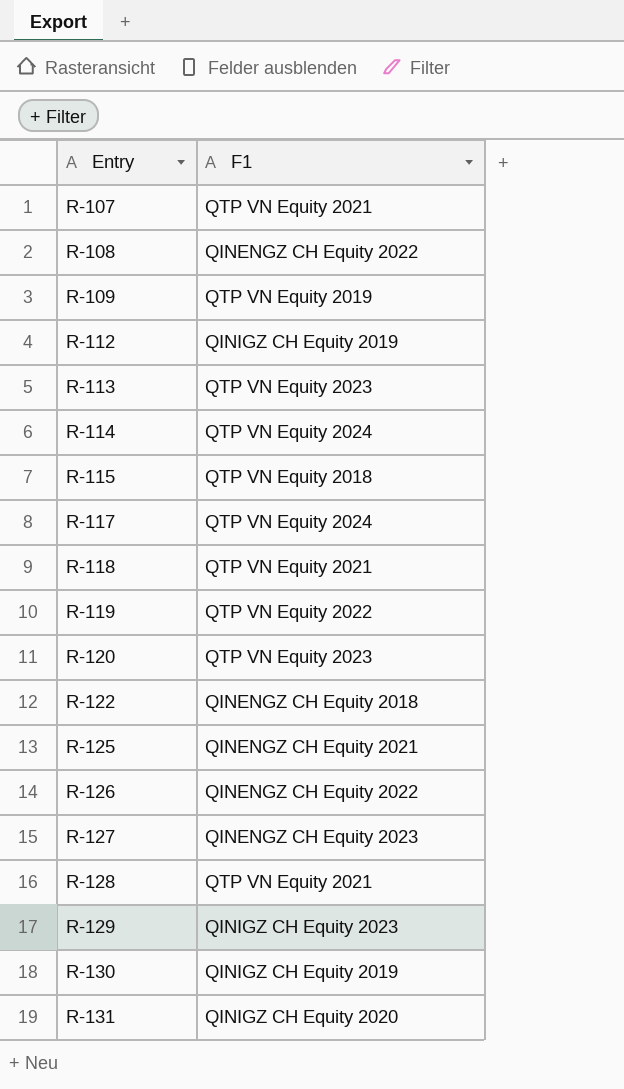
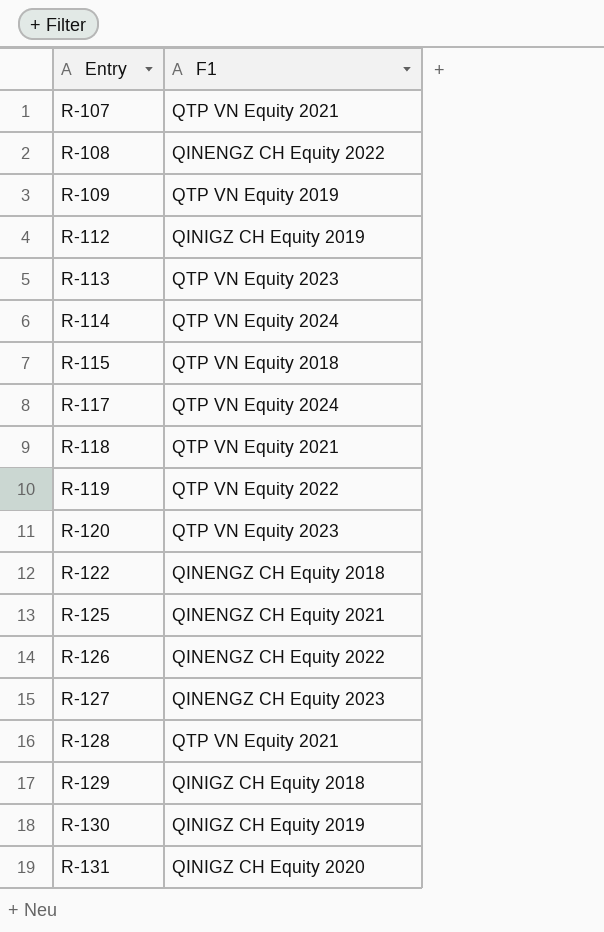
R-129 | F1: QINIGZ CH Equity 2023 -> QINIGZ CH Equity 2018

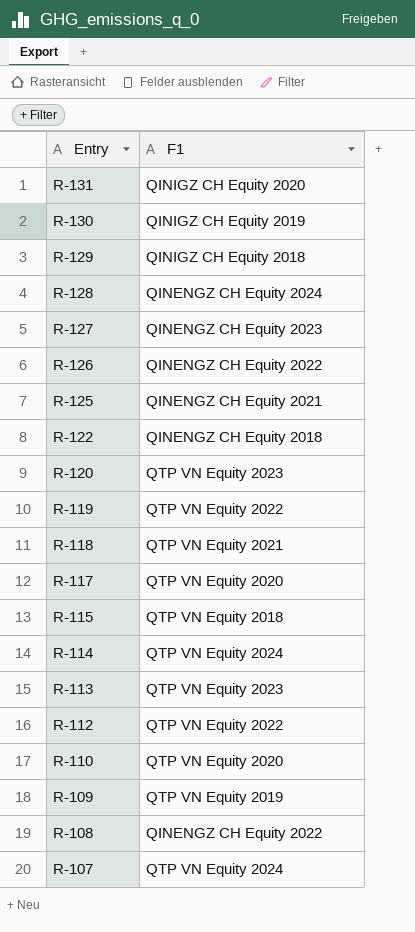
row order: Entry ascending -> Entry descending
R-128 | F1: QTP VN Equity 2021 -> QINENGZ CH Equity 2024
R-117 | F1: QTP VN Equity 2024 -> QTP VN Equity 2020
R-112 | F1: QINIGZ CH Equity 2019 -> QTP VN Equity 2022
row R-110: none -> QTP VN Equity 2020
R-107 | F1: QTP VN Equity 2021 -> QTP VN Equity 2024

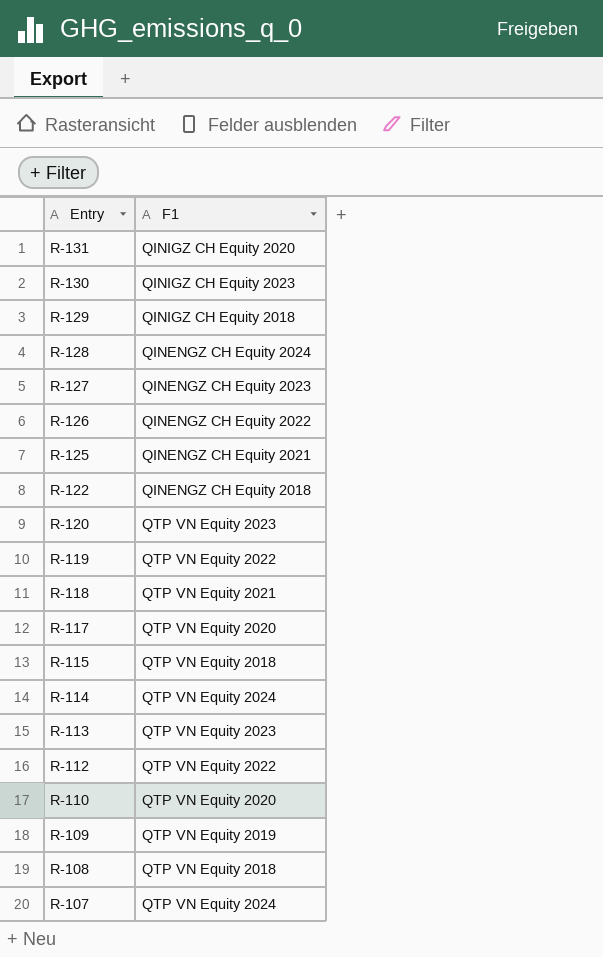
R-130 | F1: QINIGZ CH Equity 2019 -> QINIGZ CH Equity 2023
R-108 | F1: QINENGZ CH Equity 2022 -> QTP VN Equity 2018

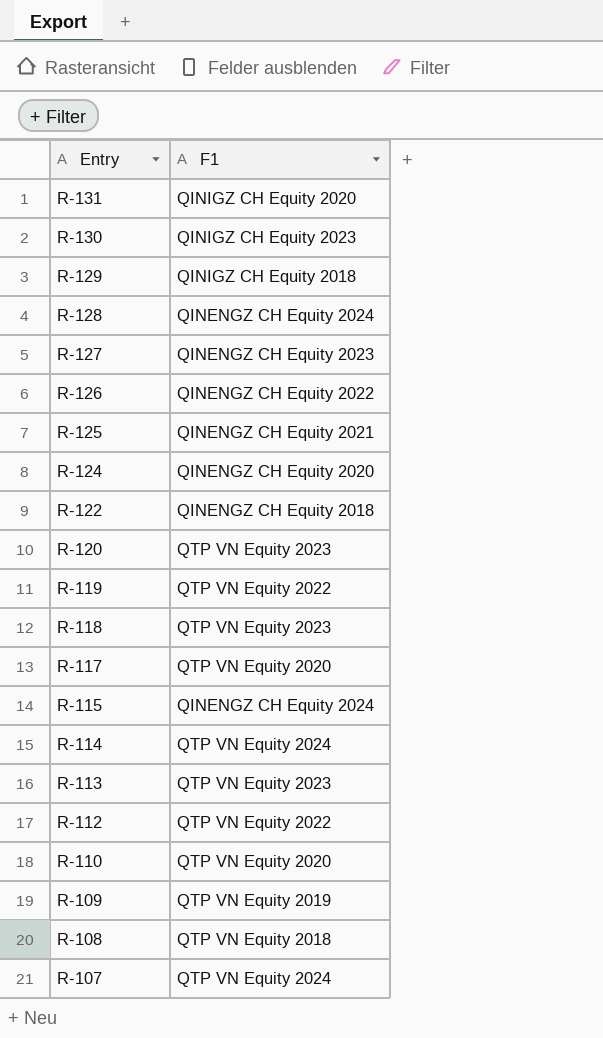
row R-124: none -> QINENGZ CH Equity 2020
R-118 | F1: QTP VN Equity 2021 -> QTP VN Equity 2023
R-115 | F1: QTP VN Equity 2018 -> QINENGZ CH Equity 2024

